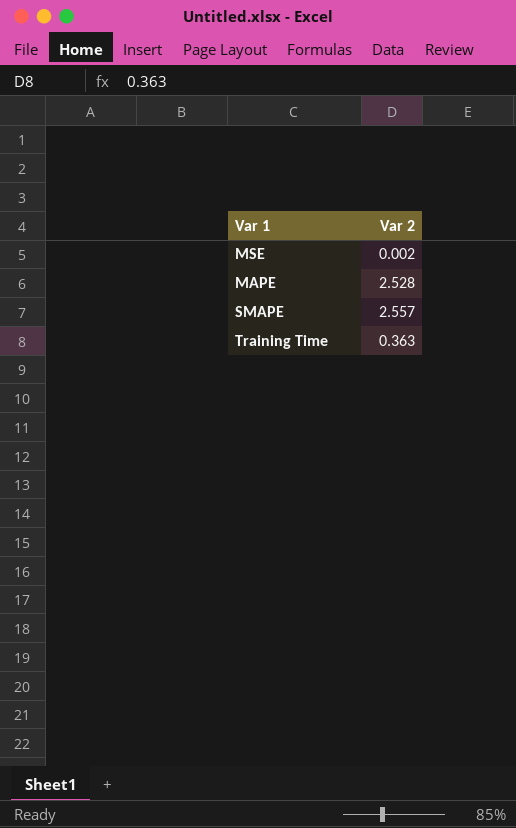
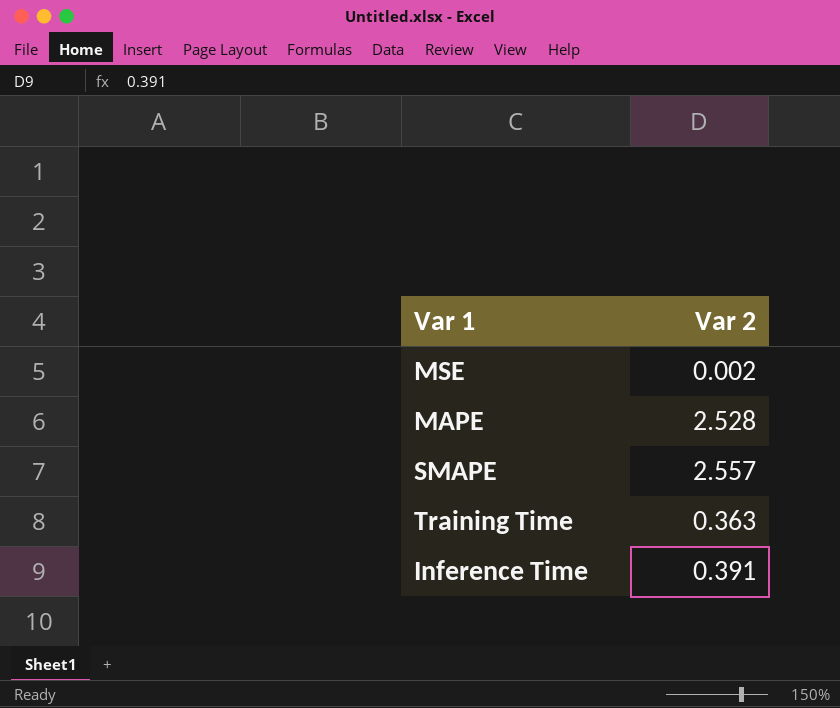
row Inference Time: none -> 0.391

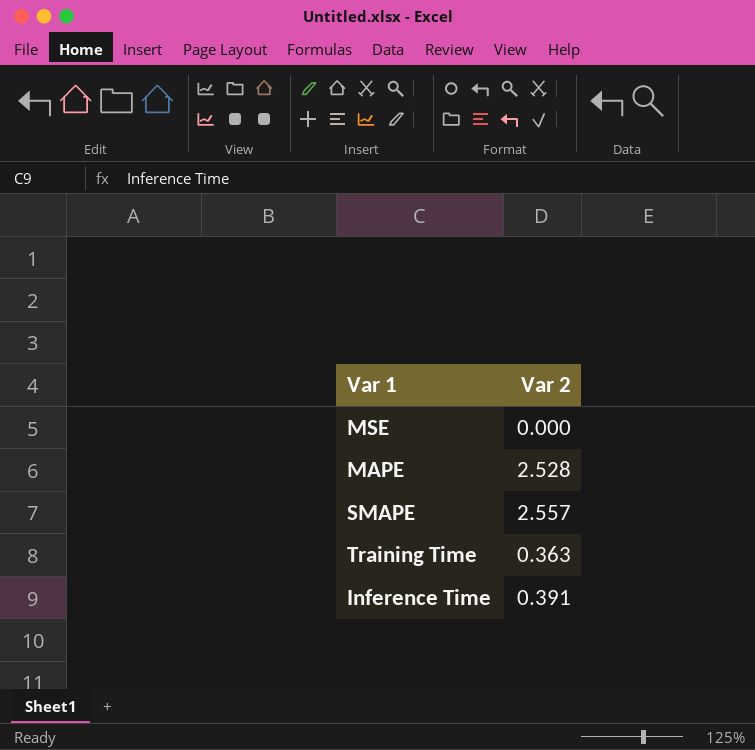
MSE | Var 2: 0.002 -> 0.000

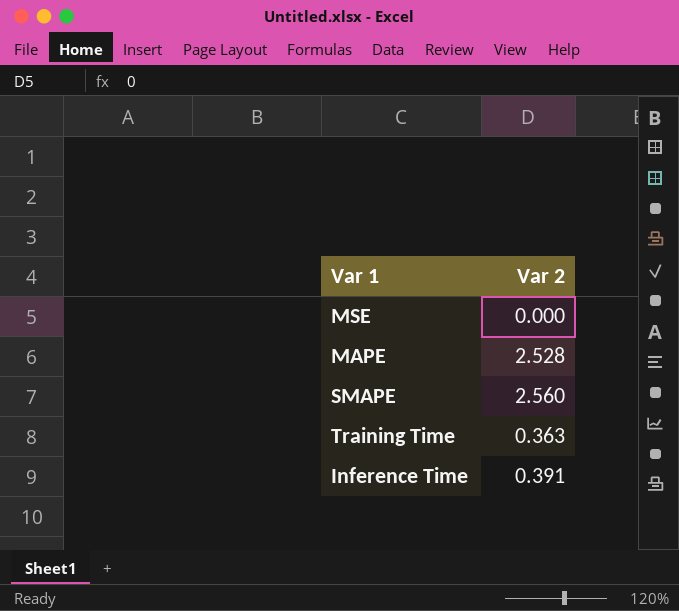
SMAPE | Var 2: 2.557 -> 2.560

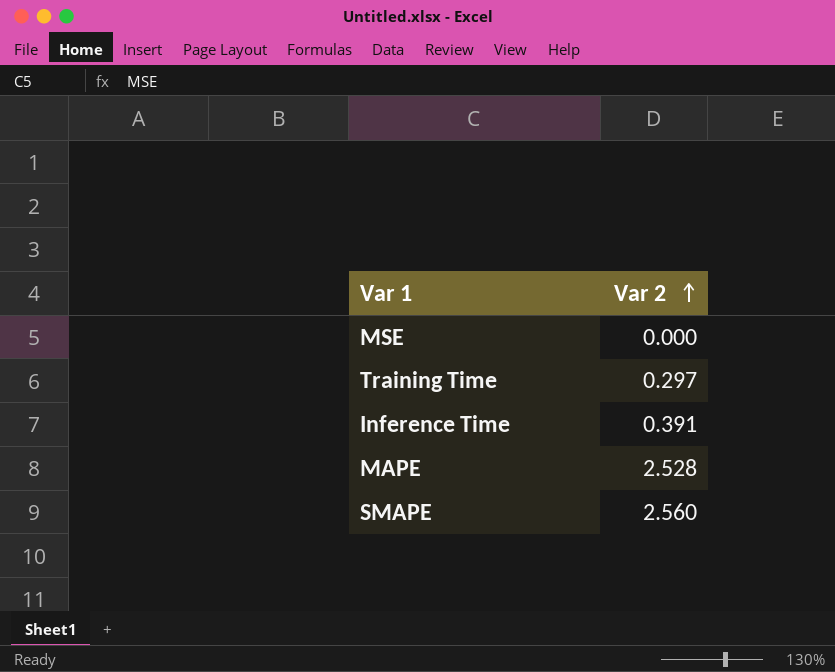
row order: none -> Var 2 ascending
Training Time | Var 2: 0.363 -> 0.297

